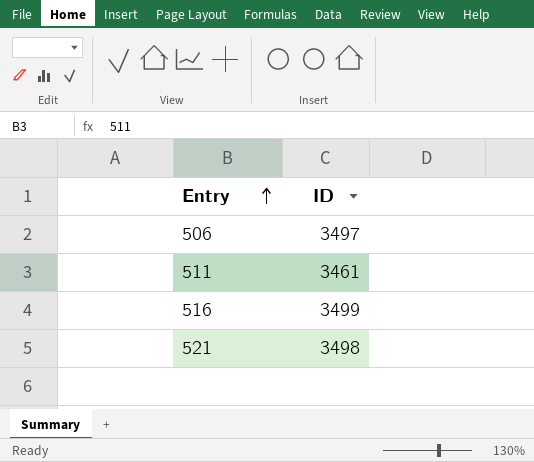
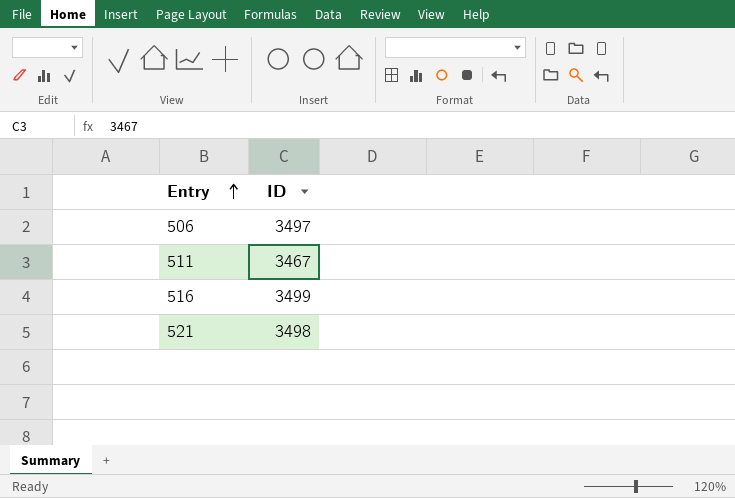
511 | ID: 3461 -> 3467

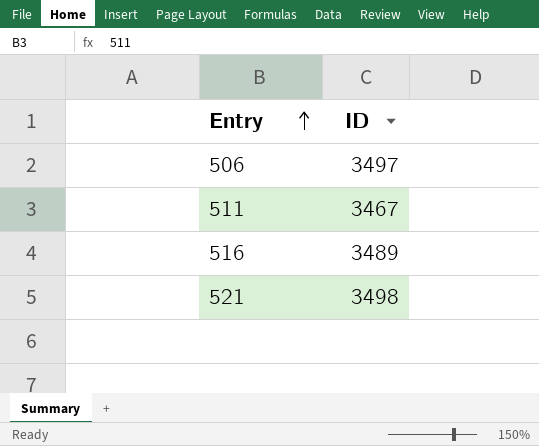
516 | ID: 3499 -> 3489

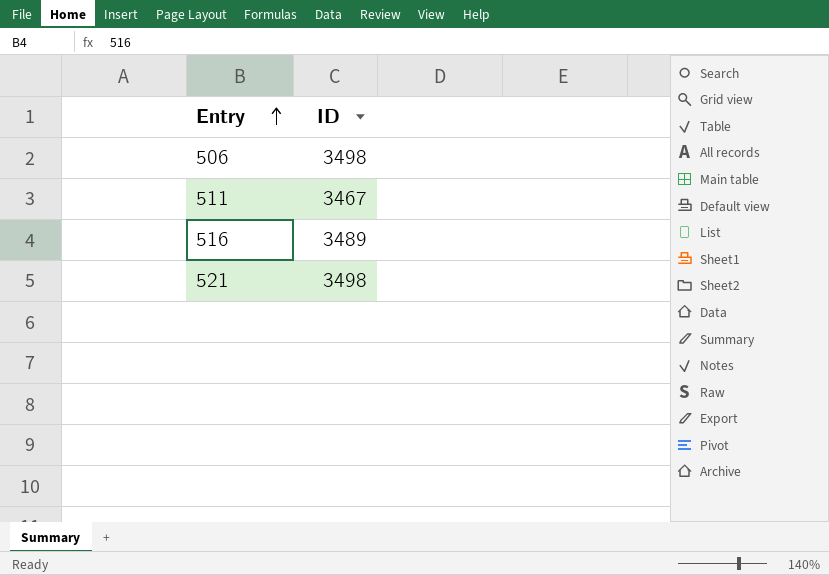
506 | ID: 3497 -> 3498

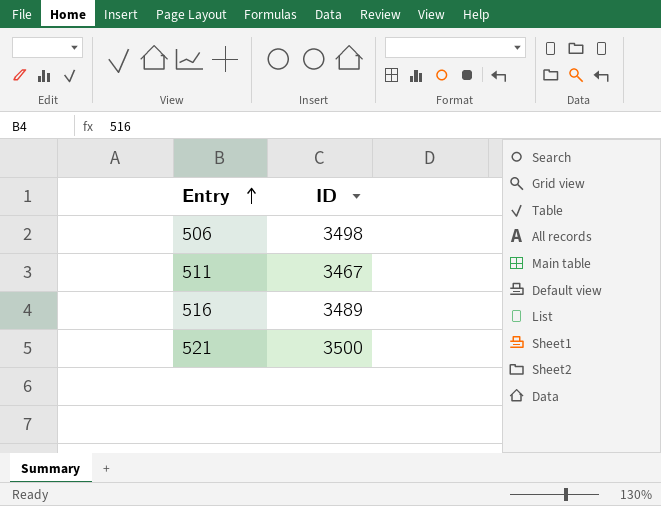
521 | ID: 3498 -> 3500

